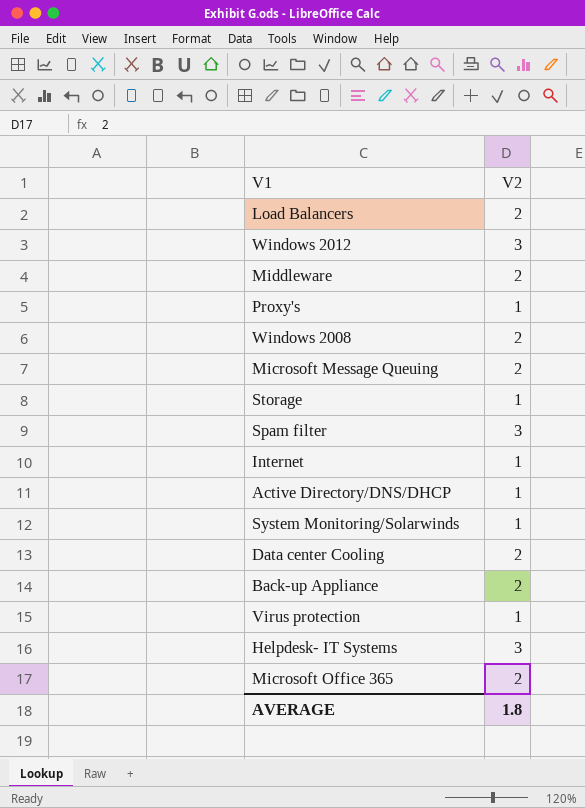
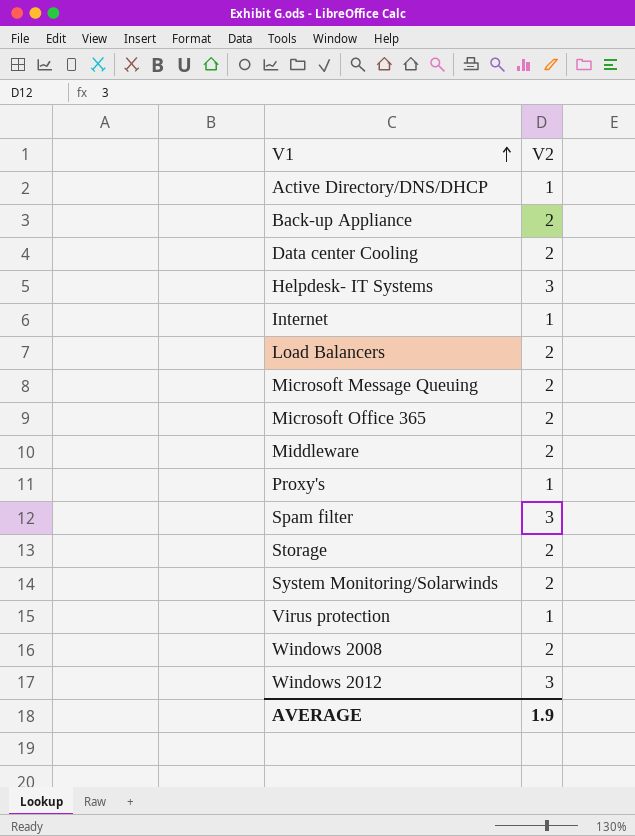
row order: none -> V1 ascending
Storage | V2: 1 -> 2
System Monitoring/Solarwinds | V2: 1 -> 2
AVERAGE | V2: 1.8 -> 1.9

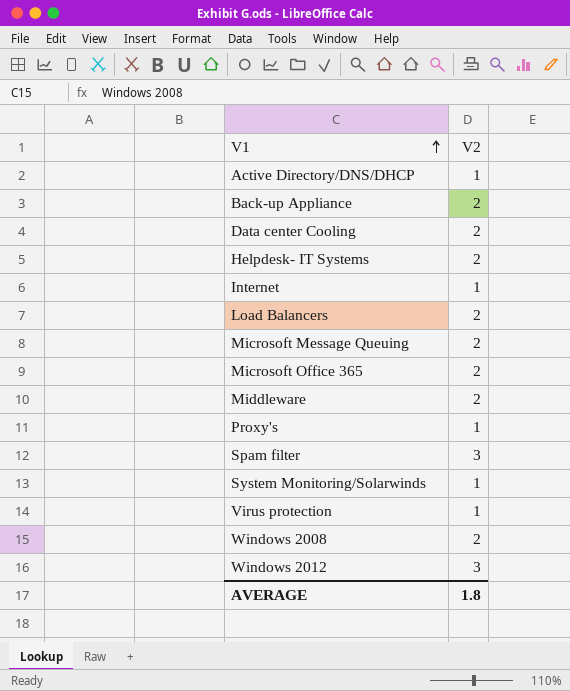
row Storage: 2 -> none
Helpdesk- IT Systems | V2: 3 -> 2
System Monitoring/Solarwinds | V2: 2 -> 1
AVERAGE | V2: 1.9 -> 1.8

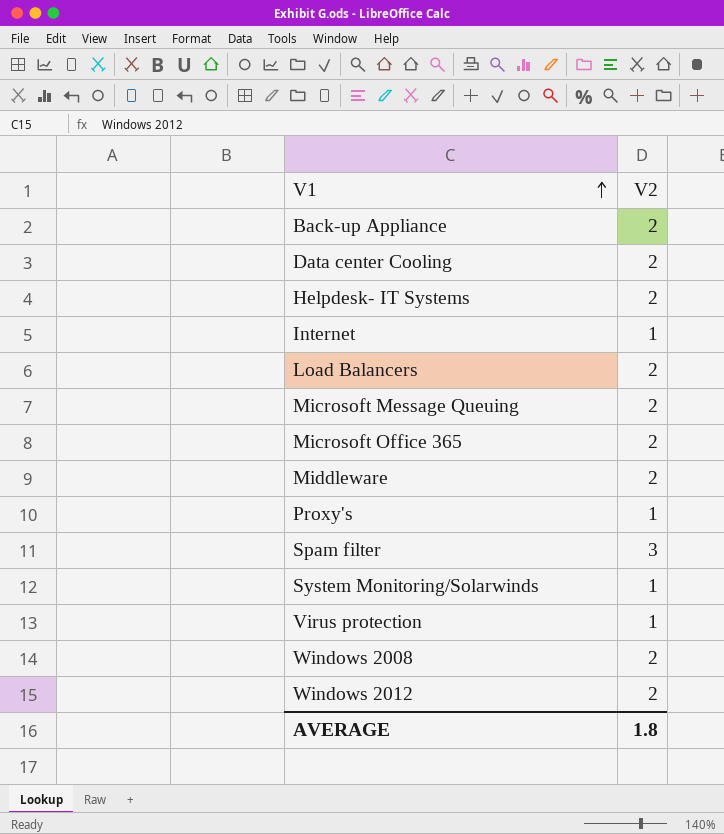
row Active Directory/DNS/DHCP: 1 -> none
Windows 2012 | V2: 3 -> 2

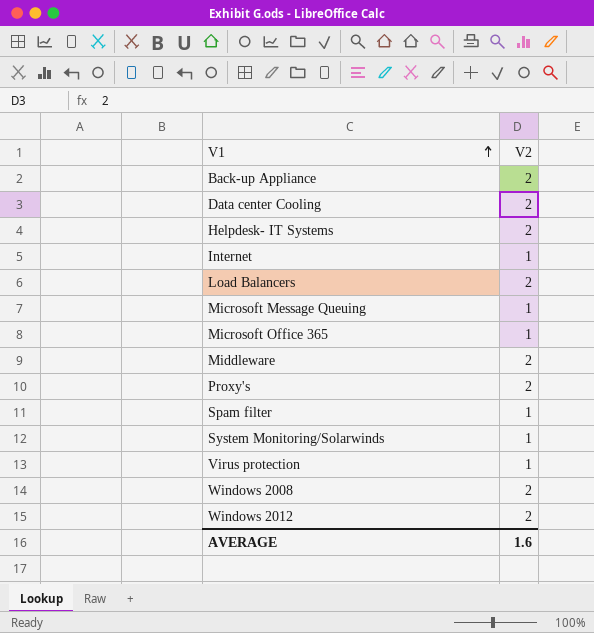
Microsoft Message Queuing | V2: 2 -> 1
Microsoft Office 365 | V2: 2 -> 1
Proxy's | V2: 1 -> 2
Spam filter | V2: 3 -> 1
AVERAGE | V2: 1.8 -> 1.6

